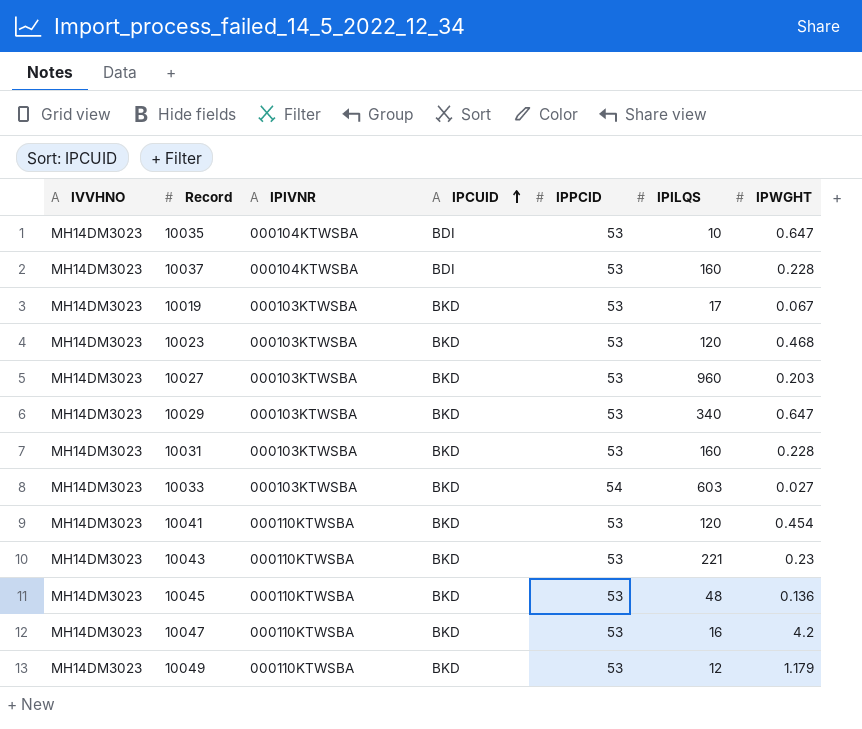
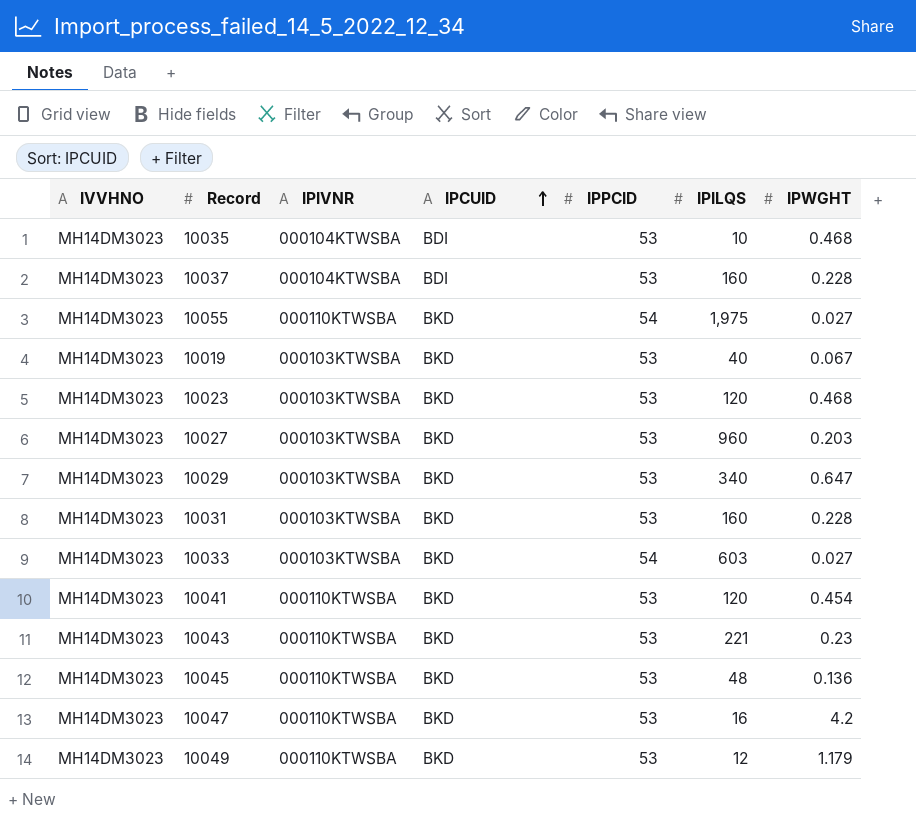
10035 | IPWGHT: 0.647 -> 0.468
row 10055: none -> MH14DM3023 | 000110KTWSBA | BKD | 54 | 1,975 | 0.027
10019 | IPILQS: 17 -> 40

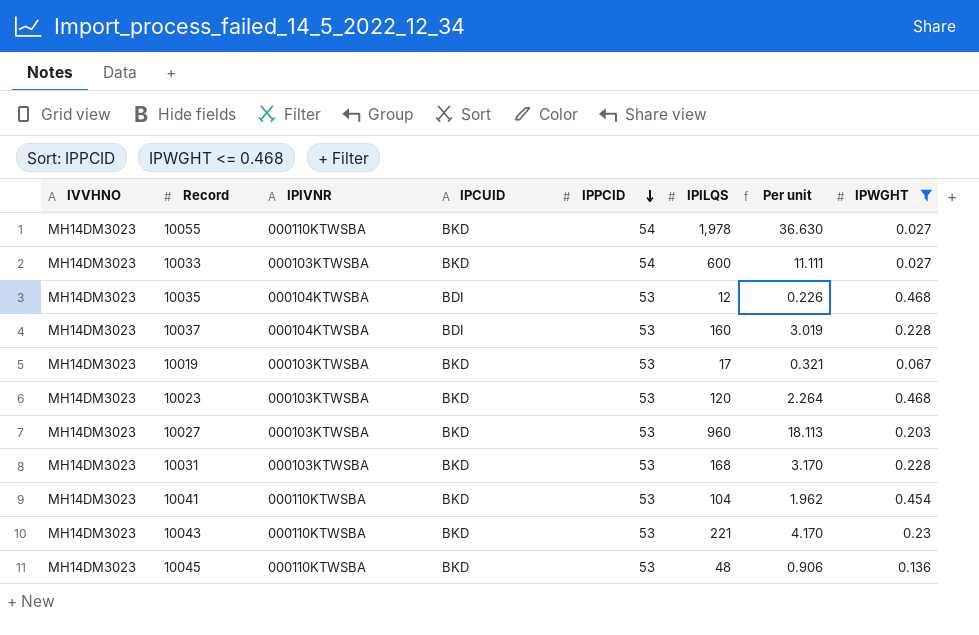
filter: none -> IPWGHT <= 0.468
row order: IPCUID ascending -> IPPCID descending
column Per unit | formula: none -> [IPILQS] / [IPPCID]
10055 | IPILQS: 1,975 -> 1,978
10033 | IPILQS: 603 -> 600
10035 | IPILQS: 10 -> 12
10019 | IPILQS: 40 -> 17
10031 | IPILQS: 160 -> 168
10041 | IPILQS: 120 -> 104

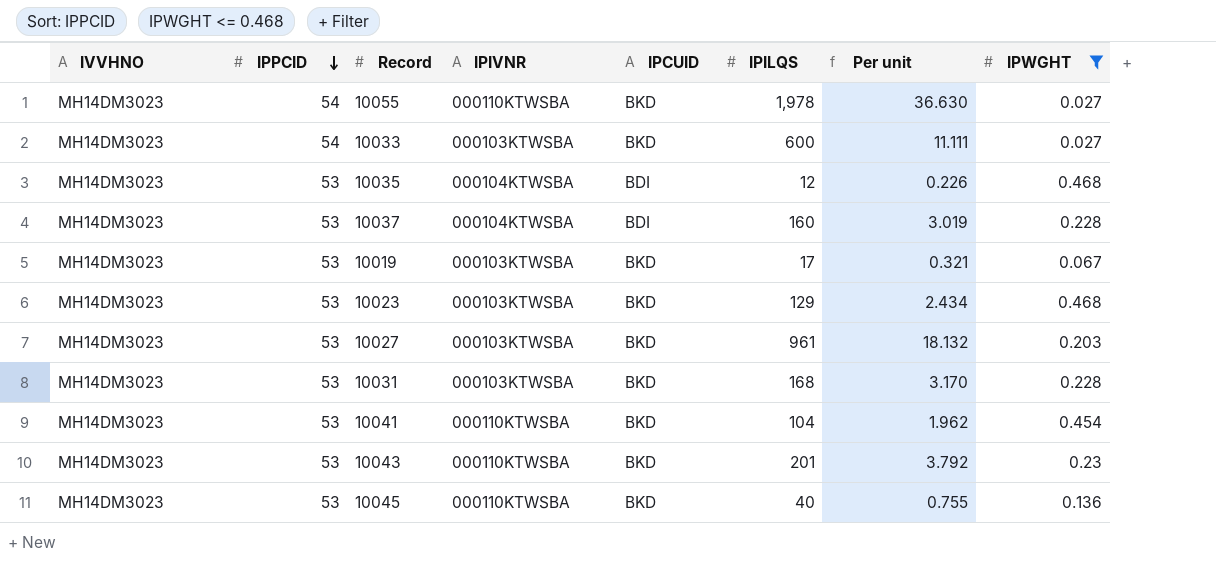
column IPPCID | position: 5 -> 2
10023 | IPILQS: 120 -> 129
10023 | Per unit: 2.264 -> 2.434
10027 | IPILQS: 960 -> 961
10027 | Per unit: 18.113 -> 18.132
10043 | IPILQS: 221 -> 201
10043 | Per unit: 4.170 -> 3.792
10045 | IPILQS: 48 -> 40
10045 | Per unit: 0.906 -> 0.755

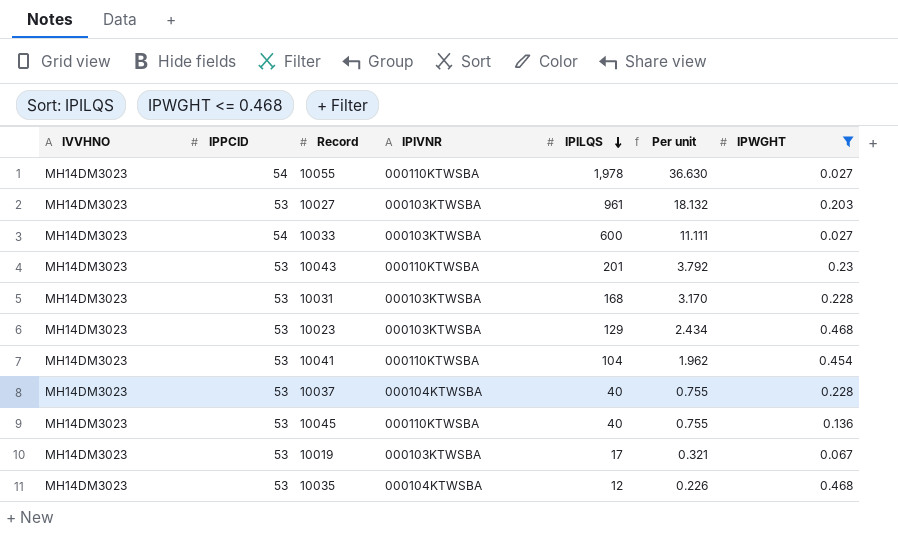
row order: IPPCID descending -> IPILQS descending
column IPCUID | position: 5 -> none
10037 | IPILQS: 160 -> 40
10037 | Per unit: 3.019 -> 0.755

